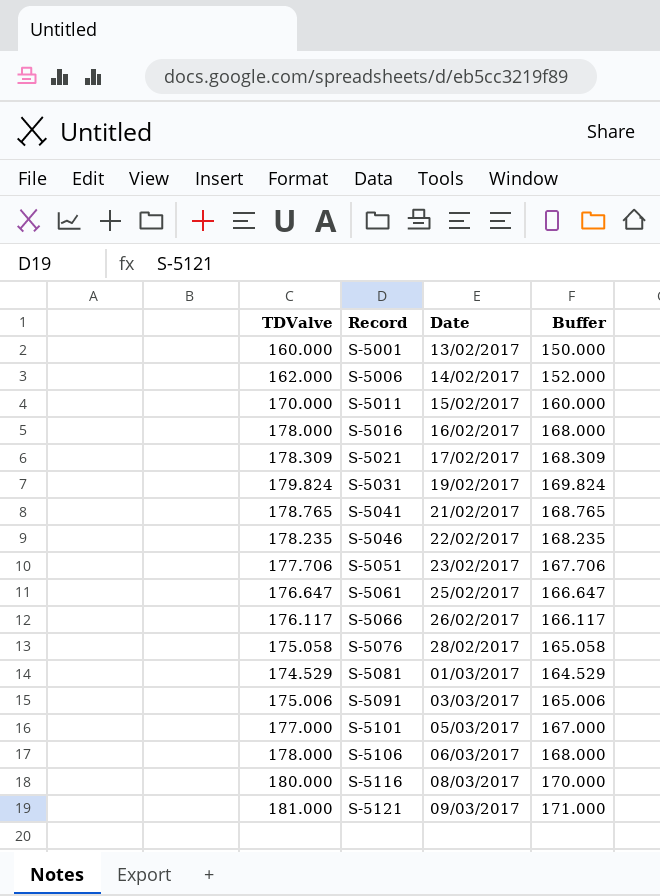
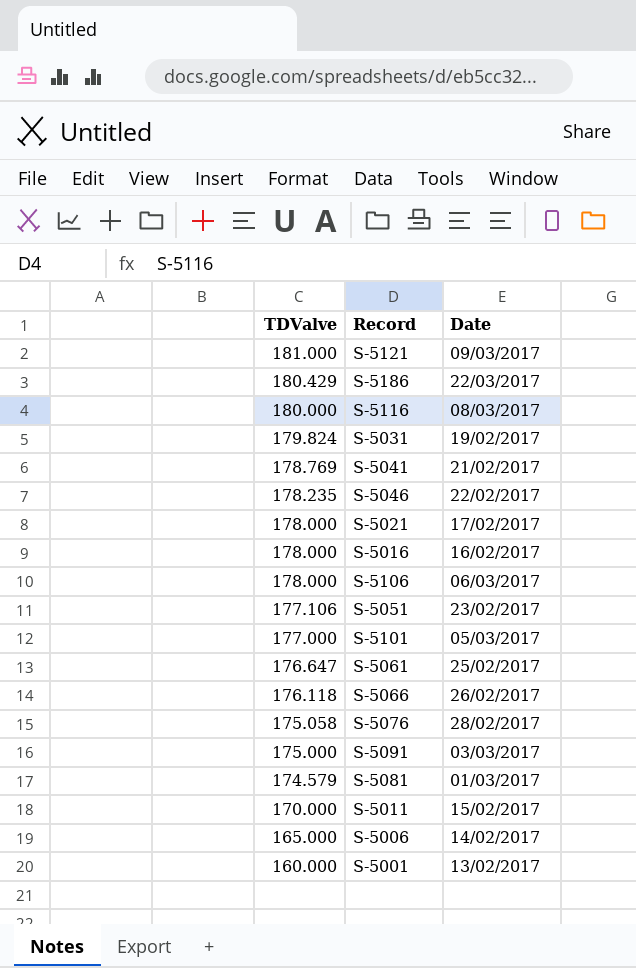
row order: Record ascending -> TDValve descending
column Buffer | formula: [TDValve] - 10 -> none
row S-5186: none -> 180.429 | 22/03/2017
S-5041 | TDValve: 178.765 -> 178.769
S-5021 | TDValve: 178.309 -> 178.000
S-5051 | TDValve: 177.706 -> 177.106
S-5066 | TDValve: 176.117 -> 176.118
S-5091 | TDValve: 175.006 -> 175.000
S-5081 | TDValve: 174.529 -> 174.579
S-5006 | TDValve: 162.000 -> 165.000

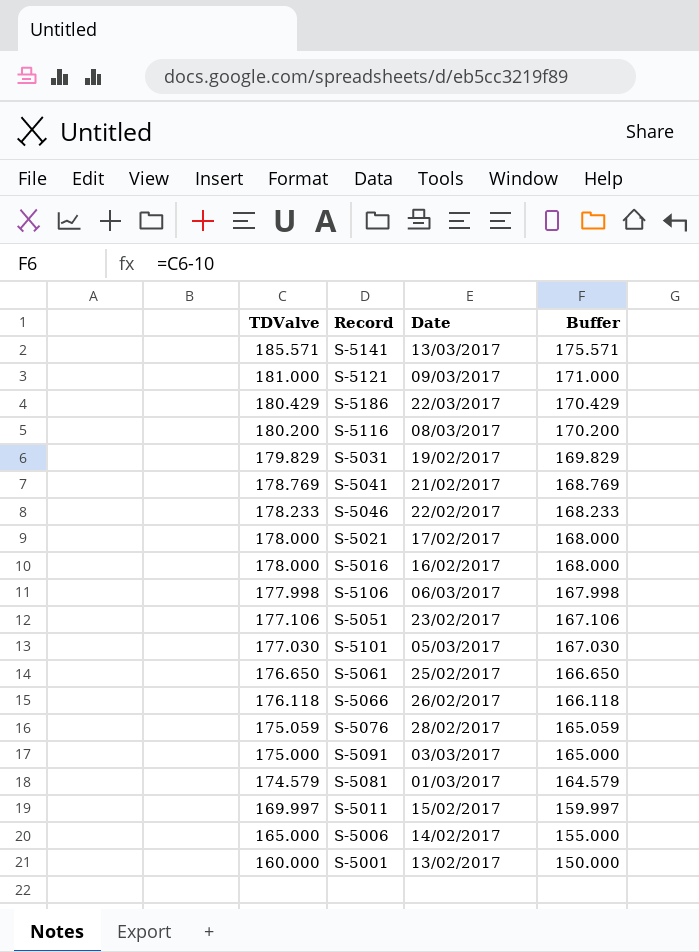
column Buffer | formula: none -> [TDValve] - 10
row S-5141: none -> 185.571 | 13/03/2017 | 175.571
S-5116 | TDValve: 180.000 -> 180.200
S-5031 | TDValve: 179.824 -> 179.829
S-5046 | TDValve: 178.235 -> 178.233
S-5106 | TDValve: 178.000 -> 177.998
S-5101 | TDValve: 177.000 -> 177.030
S-5061 | TDValve: 176.647 -> 176.650
S-5076 | TDValve: 175.058 -> 175.059
S-5011 | TDValve: 170.000 -> 169.997

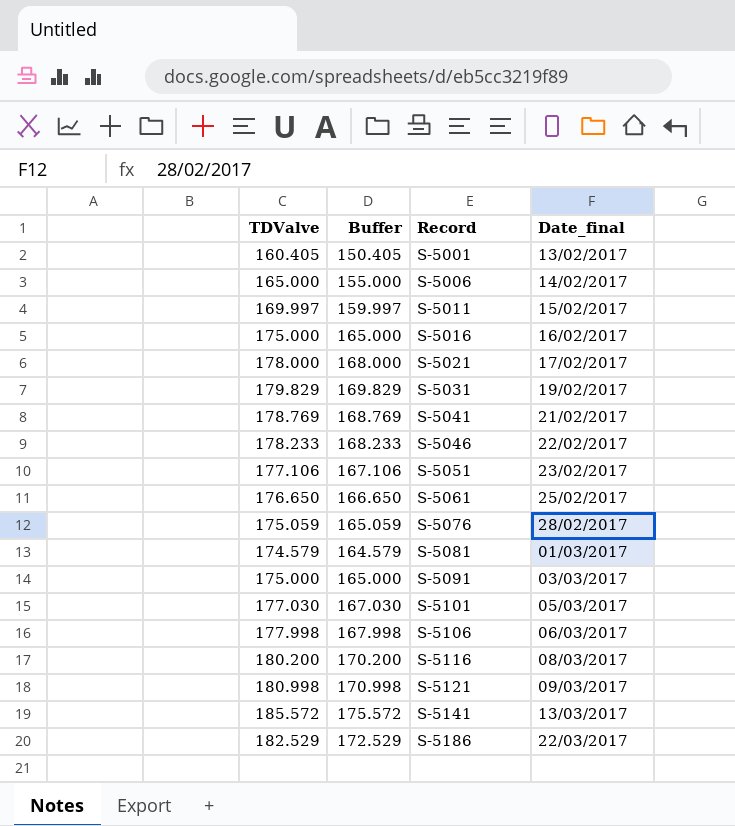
row order: TDValve descending -> Record ascending
column Buffer | position: 4 -> 2
column name: Date -> Date_final
row S-5066: 176.118 | 26/02/2017 | 166.118 -> none
S-5001 | TDValve: 160.000 -> 160.405
S-5001 | Buffer: 150.000 -> 150.405
S-5016 | TDValve: 178.000 -> 175.000
S-5016 | Buffer: 168.000 -> 165.000
S-5121 | TDValve: 181.000 -> 180.998
S-5121 | Buffer: 171.000 -> 170.998
S-5141 | TDValve: 185.571 -> 185.572
S-5141 | Buffer: 175.571 -> 175.572
S-5186 | TDValve: 180.429 -> 182.529
S-5186 | Buffer: 170.429 -> 172.529

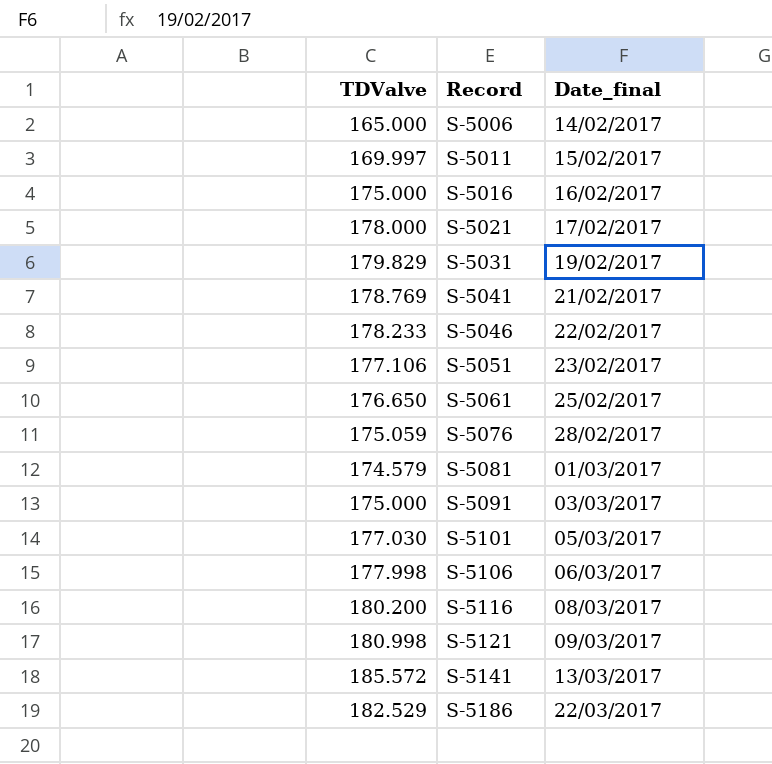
column Buffer | formula: [TDValve] - 10 -> none
row S-5001: 160.405 | 150.405 | 13/02/2017 -> none

